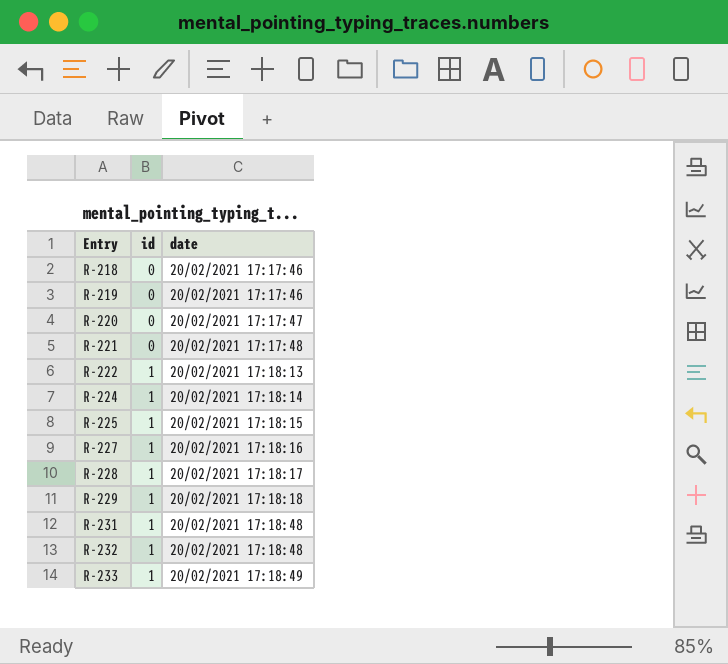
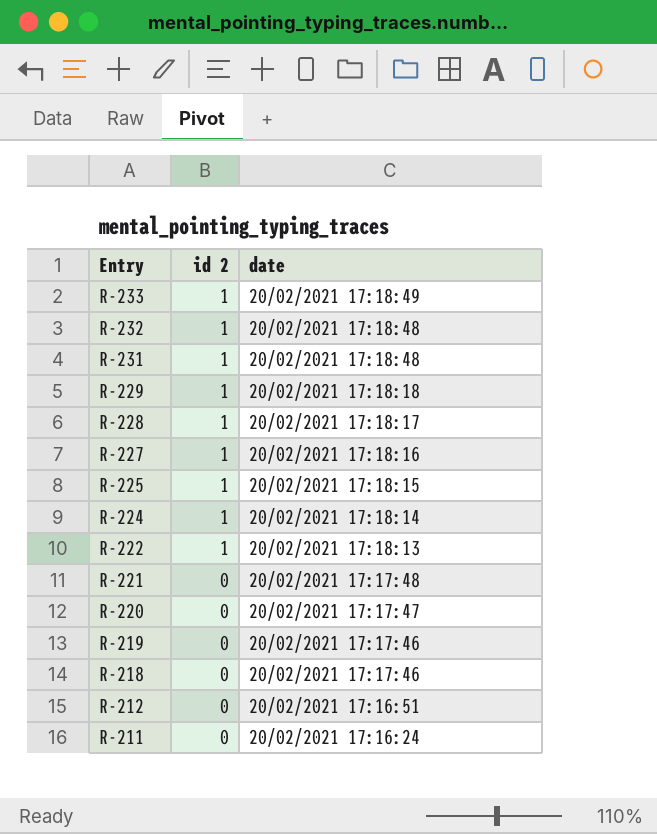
row order: Entry ascending -> Entry descending
column name: id -> id 2
row R-212: none -> 0 | 20/02/2021 17:16:51
row R-211: none -> 0 | 20/02/2021 17:16:24

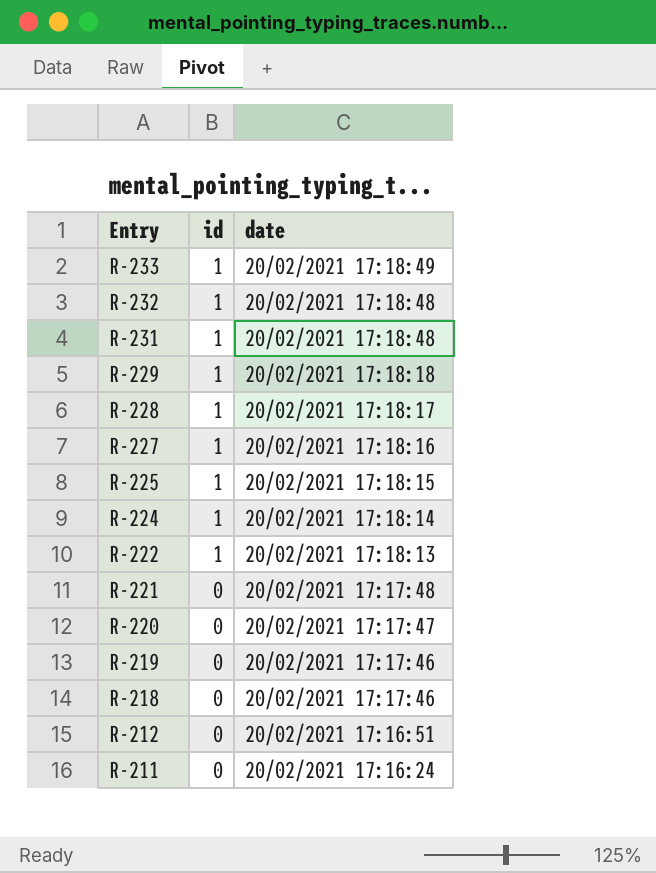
column name: id 2 -> id

